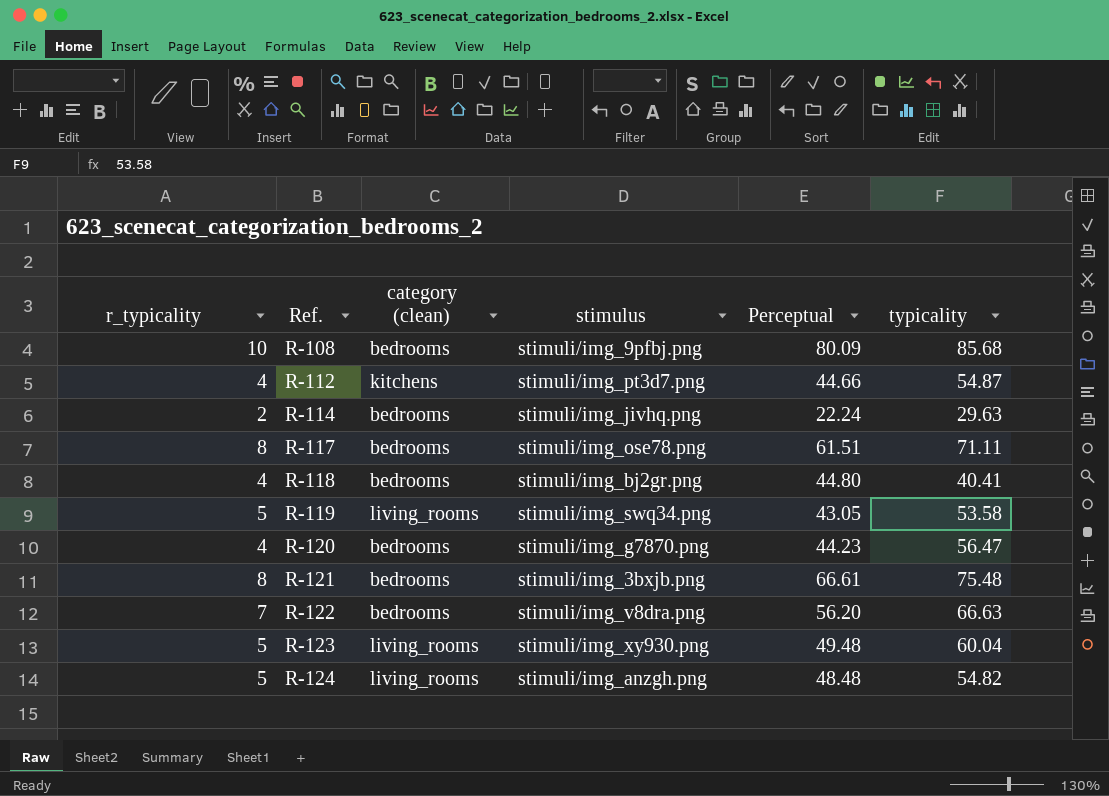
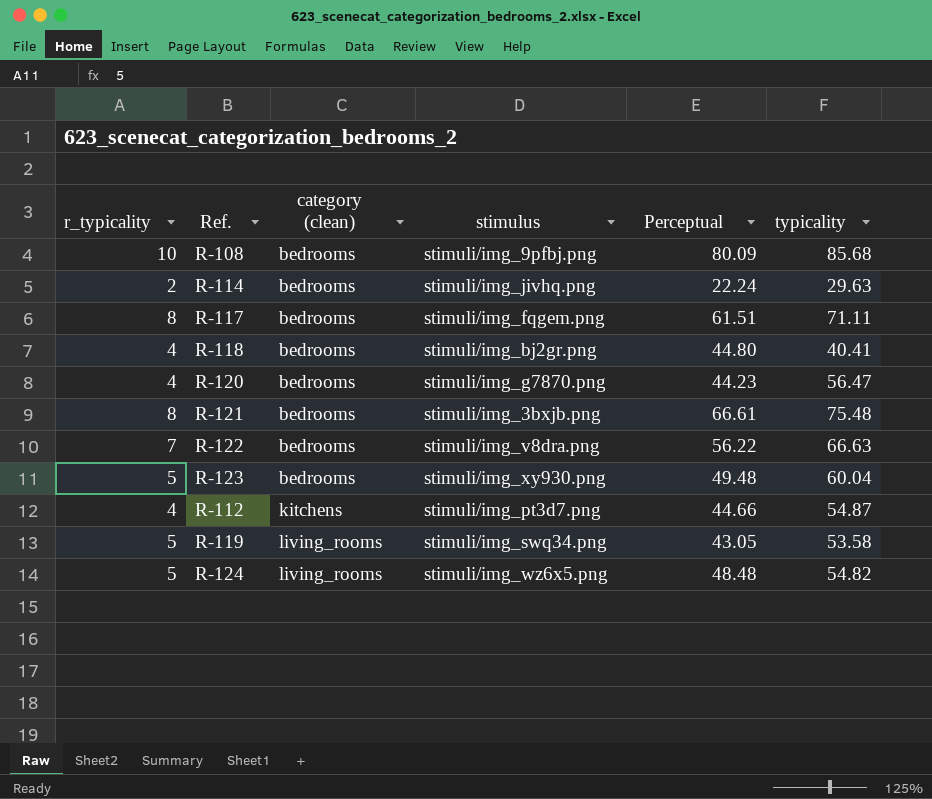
row order: Ref. ascending -> category (clean) ascending
R-117 | stimulus: stimuli/img_ose78.png -> stimuli/img_fqgem.png
R-122 | Perceptual: 56.20 -> 56.22
R-123 | category (clean): living_rooms -> bedrooms
R-124 | stimulus: stimuli/img_anzgh.png -> stimuli/img_wz6x5.png

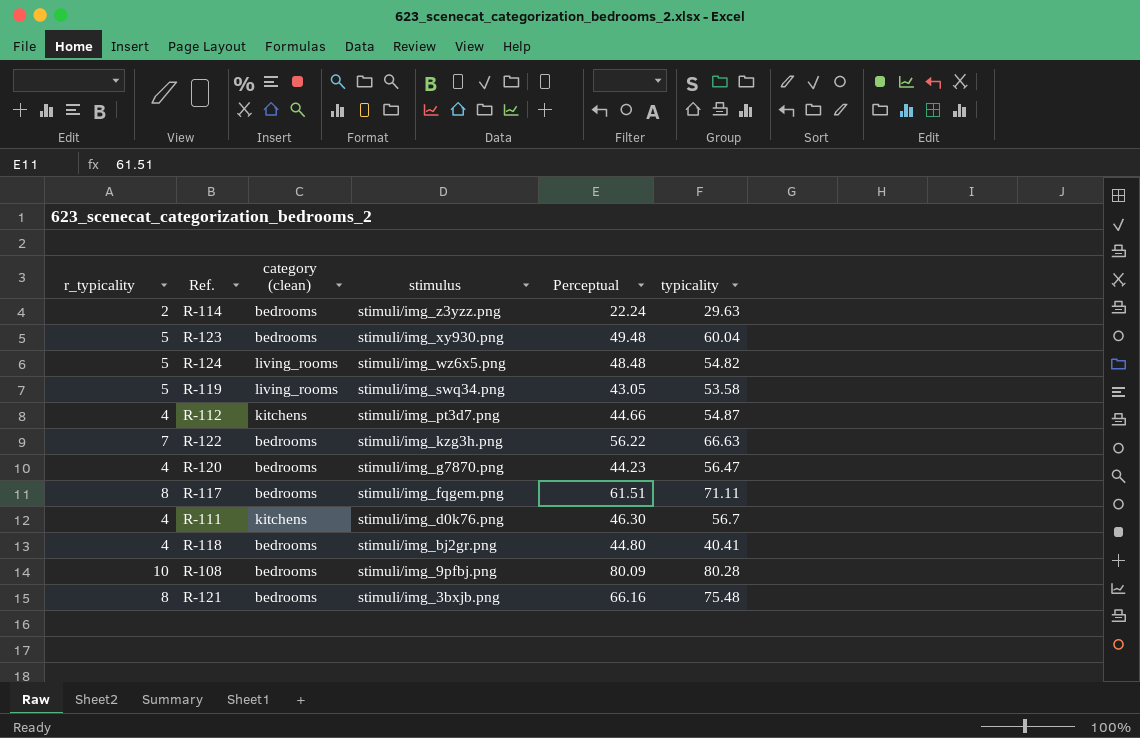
row order: category (clean) ascending -> stimulus descending
R-114 | stimulus: stimuli/img_jivhq.png -> stimuli/img_z3yzz.png
R-122 | stimulus: stimuli/img_v8dra.png -> stimuli/img_kzg3h.png
row R-111: none -> 4 | kitchens | stimuli/img_d0k76.png | 46.30 | 56.7
R-108 | typicality: 85.68 -> 80.28
R-121 | Perceptual: 66.61 -> 66.16

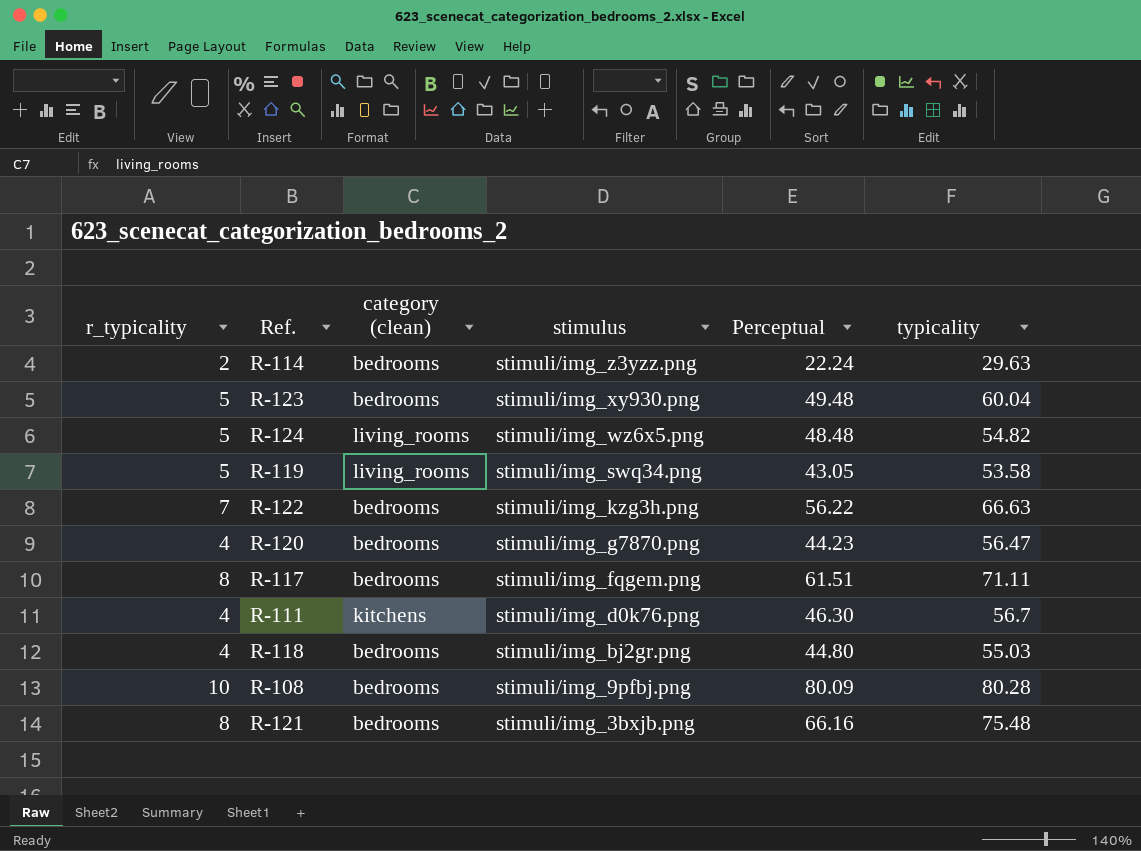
row R-112: 4 | kitchens | stimuli/img_pt3d7.png | 44.66 | 54.87 -> none
R-118 | typicality: 40.41 -> 55.03

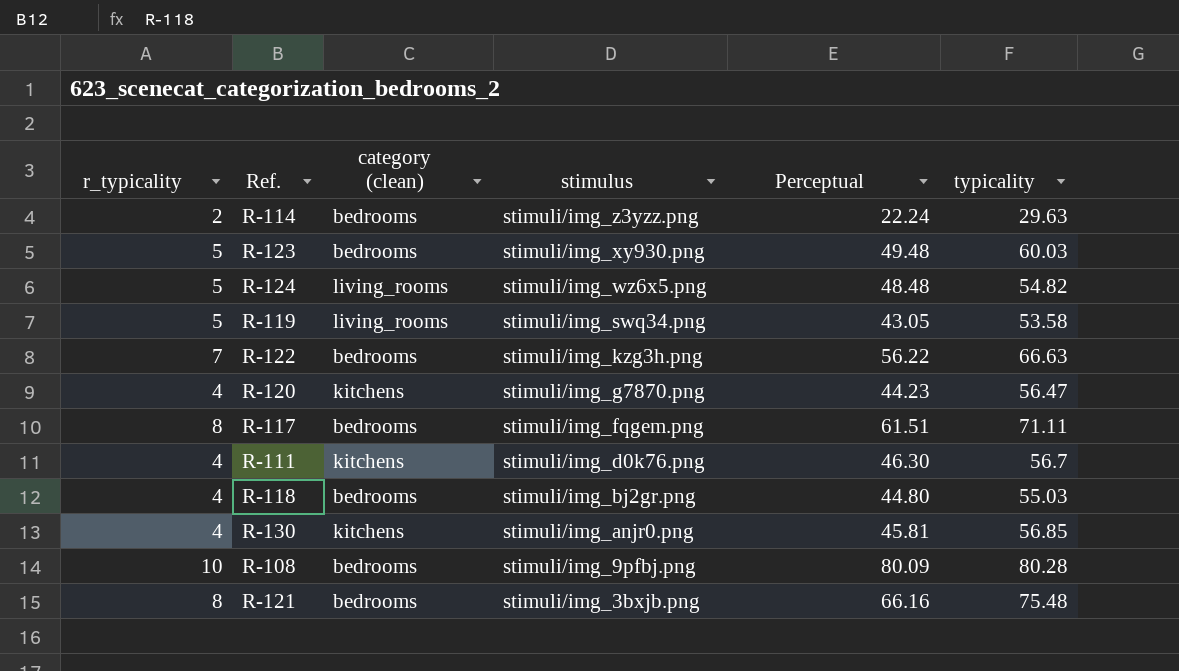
R-123 | typicality: 60.04 -> 60.03
R-120 | category (clean): bedrooms -> kitchens
row R-130: none -> 4 | kitchens | stimuli/img_anjr0.png | 45.81 | 56.85

